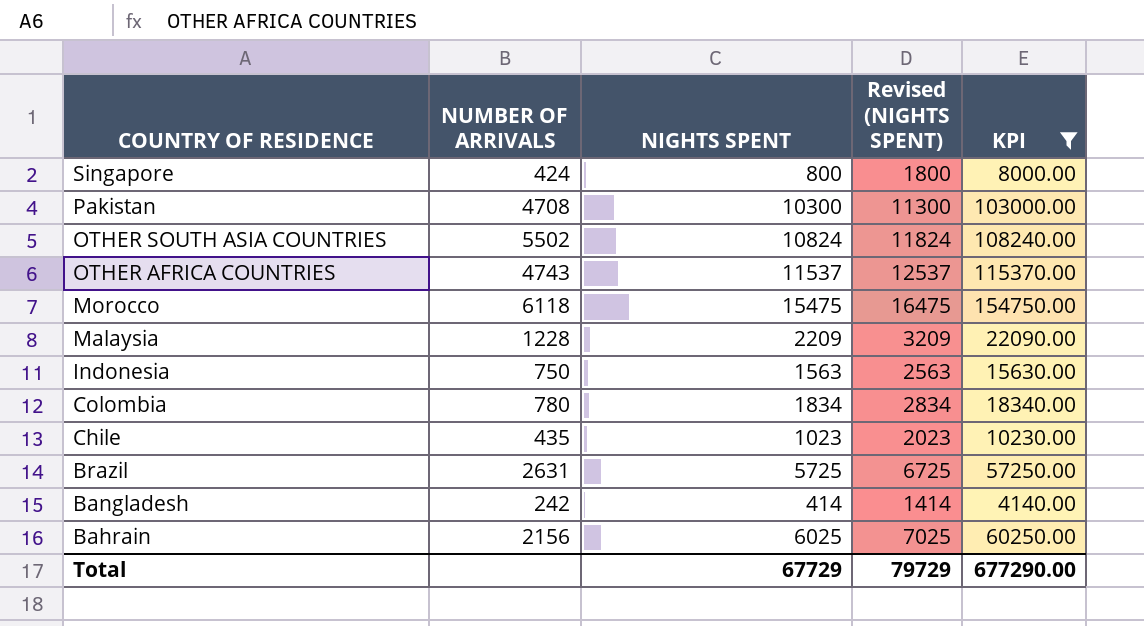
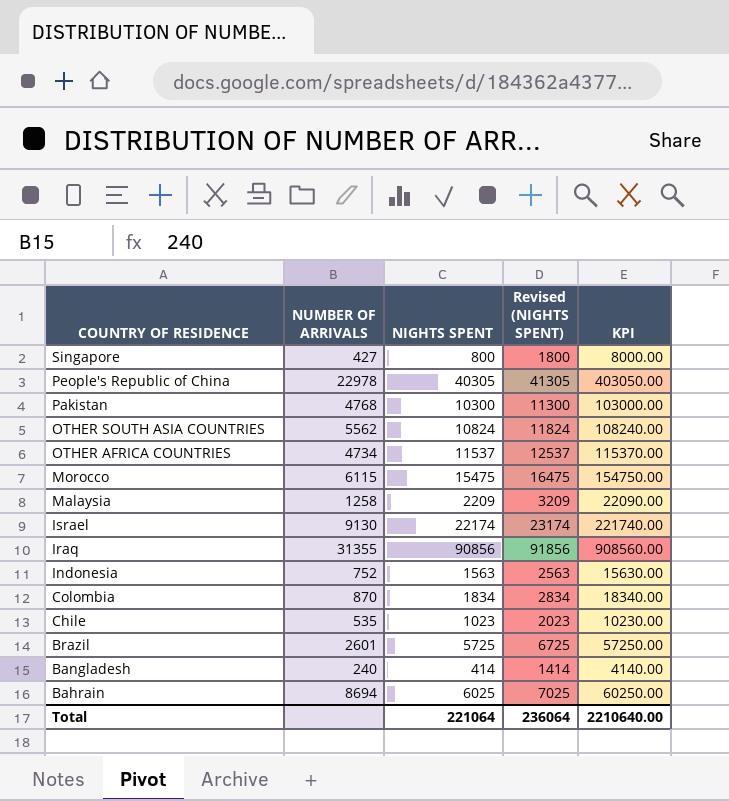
filter: KPI <= 154750.00 -> none
Singapore | NUMBER OF ARRIVALS: 424 -> 427
Pakistan | NUMBER OF ARRIVALS: 4708 -> 4768
OTHER SOUTH ASIA COUNTRIES | NUMBER OF ARRIVALS: 5502 -> 5562
OTHER AFRICA COUNTRIES | NUMBER OF ARRIVALS: 4743 -> 4734
Morocco | NUMBER OF ARRIVALS: 6118 -> 6115
Malaysia | NUMBER OF ARRIVALS: 1228 -> 1258
Indonesia | NUMBER OF ARRIVALS: 750 -> 752
Colombia | NUMBER OF ARRIVALS: 780 -> 870
Chile | NUMBER OF ARRIVALS: 435 -> 535
Brazil | NUMBER OF ARRIVALS: 2631 -> 2601
Bangladesh | NUMBER OF ARRIVALS: 242 -> 240
Bahrain | NUMBER OF ARRIVALS: 2156 -> 8694
Total | NIGHTS SPENT: 67729 -> 221064
Total | Revised (NIGHTS SPENT): 79729 -> 236064
Total | KPI: 677290.00 -> 2210640.00

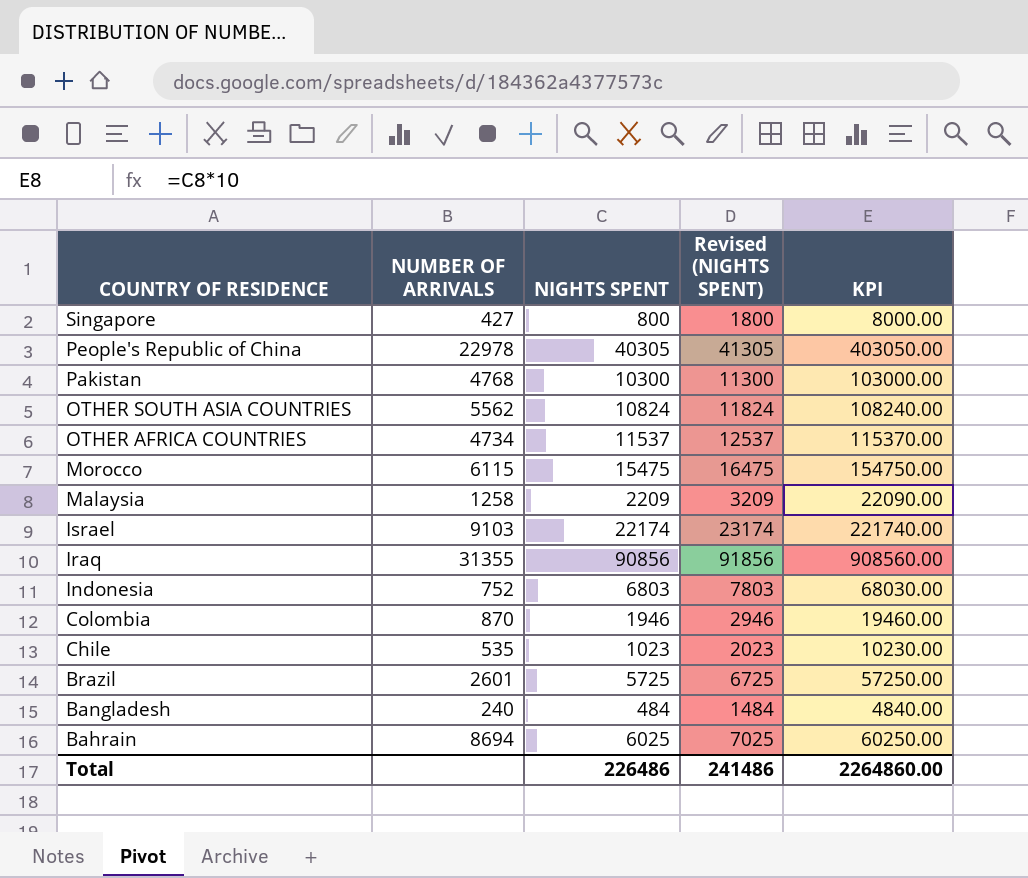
Israel | NUMBER OF ARRIVALS: 9130 -> 9103
Indonesia | NIGHTS SPENT: 1563 -> 6803
Indonesia | Revised (NIGHTS SPENT): 2563 -> 7803
Indonesia | KPI: 15630.00 -> 68030.00
Colombia | NIGHTS SPENT: 1834 -> 1946
Colombia | Revised (NIGHTS SPENT): 2834 -> 2946
Colombia | KPI: 18340.00 -> 19460.00
Bangladesh | NIGHTS SPENT: 414 -> 484
Bangladesh | Revised (NIGHTS SPENT): 1414 -> 1484
Bangladesh | KPI: 4140.00 -> 4840.00
Total | NIGHTS SPENT: 221064 -> 226486
Total | Revised (NIGHTS SPENT): 236064 -> 241486
Total | KPI: 2210640.00 -> 2264860.00

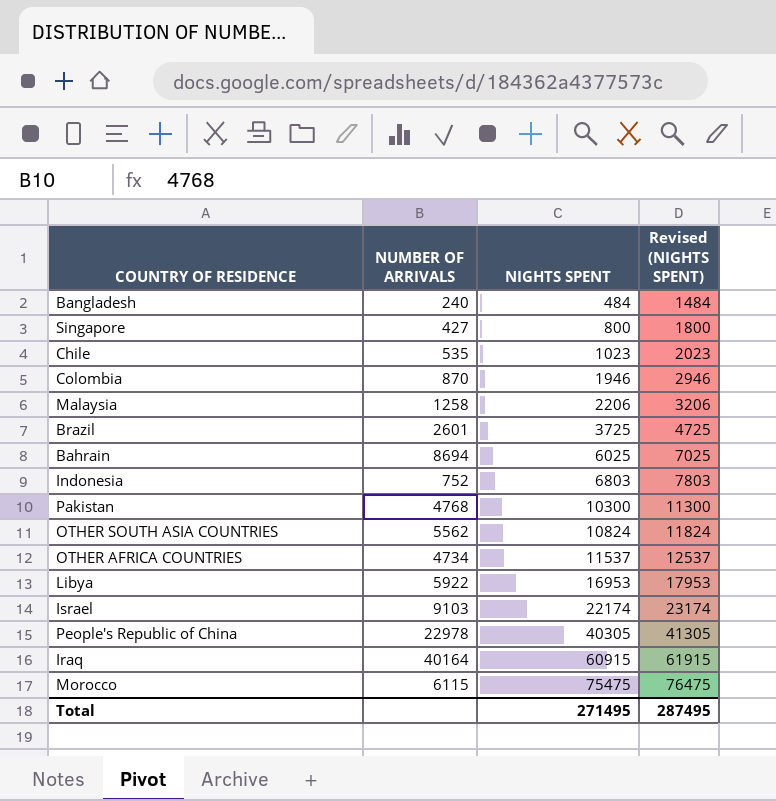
row order: COUNTRY OF RESIDENCE descending -> NIGHTS SPENT ascending
column KPI | formula: [NIGHTS SPENT] * 10 -> none
Malaysia | NIGHTS SPENT: 2209 -> 2206
Malaysia | Revised (NIGHTS SPENT): 3209 -> 3206
Brazil | NIGHTS SPENT: 5725 -> 3725
Brazil | Revised (NIGHTS SPENT): 6725 -> 4725
row Libya: none -> 5922 | 16953 | 17953
Iraq | NUMBER OF ARRIVALS: 31355 -> 40164
Iraq | NIGHTS SPENT: 90856 -> 60915
Iraq | Revised (NIGHTS SPENT): 91856 -> 61915
Morocco | NIGHTS SPENT: 15475 -> 75475
Morocco | Revised (NIGHTS SPENT): 16475 -> 76475
Total | NIGHTS SPENT: 226486 -> 271495
Total | Revised (NIGHTS SPENT): 241486 -> 287495

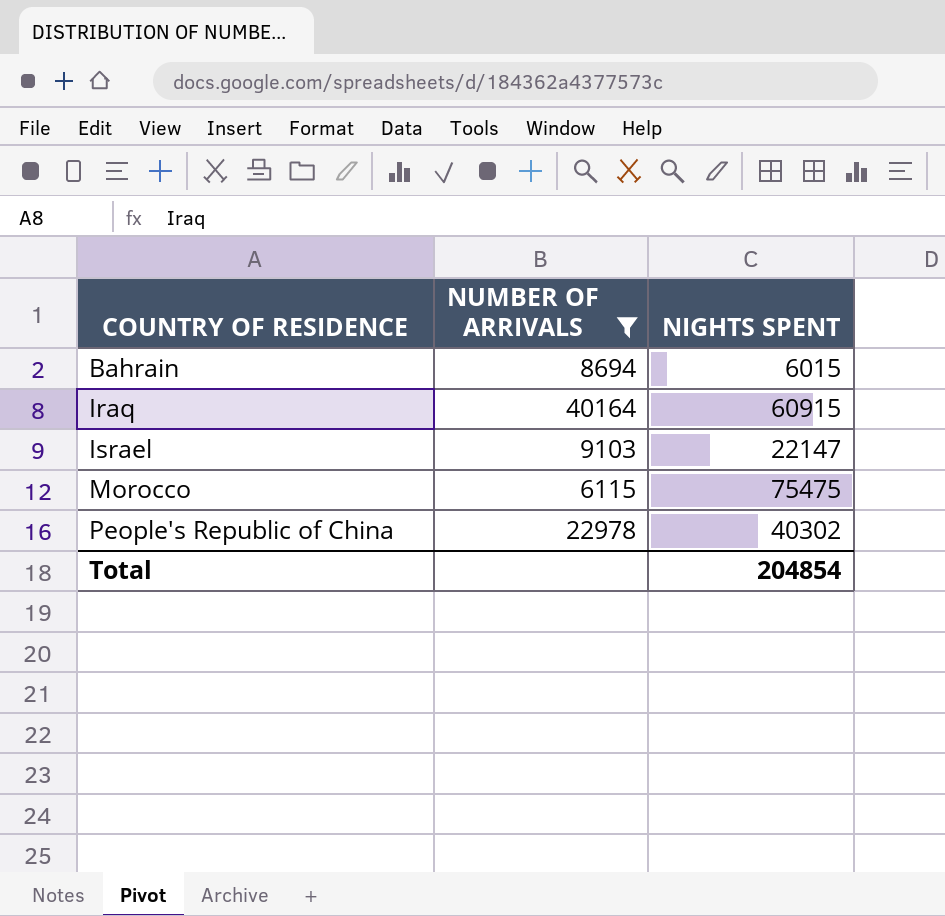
filter: none -> NUMBER OF ARRIVALS >= 6115
row order: NIGHTS SPENT ascending -> COUNTRY OF RESIDENCE ascending
column Revised (NIGHTS SPENT) | formula: [NIGHTS SPENT] + 1000 -> none
Bahrain | NIGHTS SPENT: 6025 -> 6015
Israel | NIGHTS SPENT: 22174 -> 22147
People's Republic of China | NIGHTS SPENT: 40305 -> 40302
Total | NIGHTS SPENT: 271495 -> 204854

